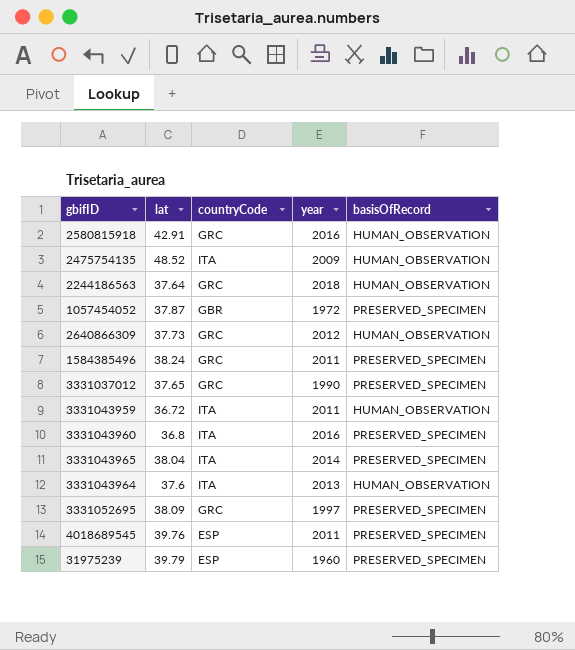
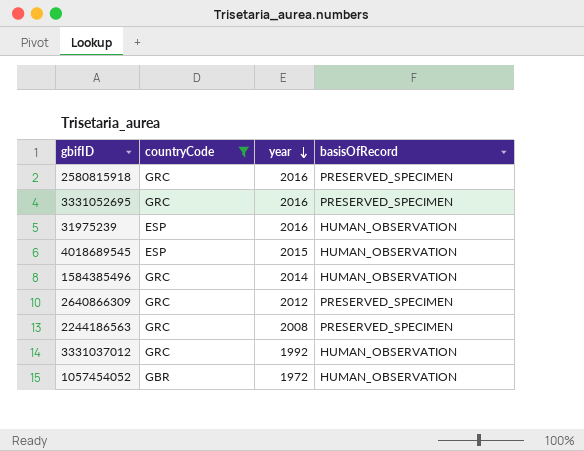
filter: none -> countryCode != ITA
row order: none -> year descending
column lat | position: 2 -> none
2580815918 | basisOfRecord: HUMAN_OBSERVATION -> PRESERVED_SPECIMEN
3331052695 | year: 1997 -> 2016
31975239 | year: 1960 -> 2016
31975239 | basisOfRecord: PRESERVED_SPECIMEN -> HUMAN_OBSERVATION
4018689545 | year: 2011 -> 2015
4018689545 | basisOfRecord: PRESERVED_SPECIMEN -> HUMAN_OBSERVATION
1584385496 | year: 2011 -> 2014
1584385496 | basisOfRecord: PRESERVED_SPECIMEN -> HUMAN_OBSERVATION
2640866309 | basisOfRecord: HUMAN_OBSERVATION -> PRESERVED_SPECIMEN
2244186563 | year: 2018 -> 2008
2244186563 | basisOfRecord: HUMAN_OBSERVATION -> PRESERVED_SPECIMEN
3331037012 | year: 1990 -> 1992
3331037012 | basisOfRecord: PRESERVED_SPECIMEN -> HUMAN_OBSERVATION
1057454052 | basisOfRecord: PRESERVED_SPECIMEN -> HUMAN_OBSERVATION

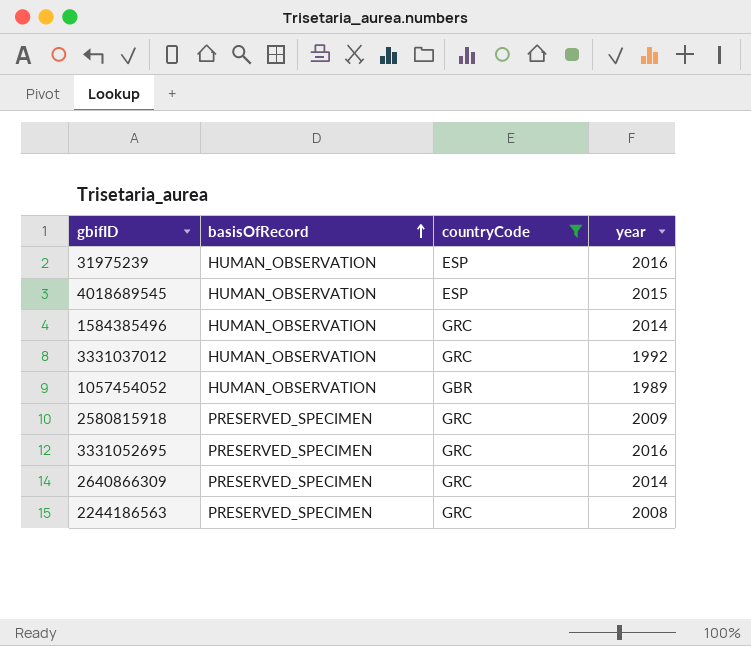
row order: year descending -> basisOfRecord ascending
column basisOfRecord | position: 4 -> 2
1057454052 | year: 1972 -> 1989
2580815918 | year: 2016 -> 2009
2640866309 | year: 2012 -> 2014

